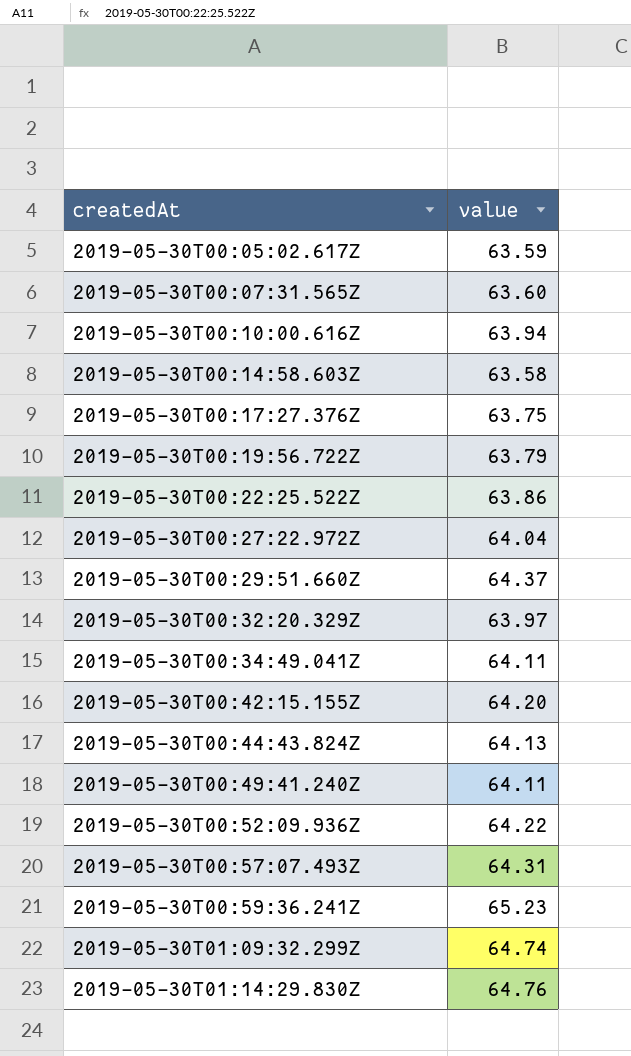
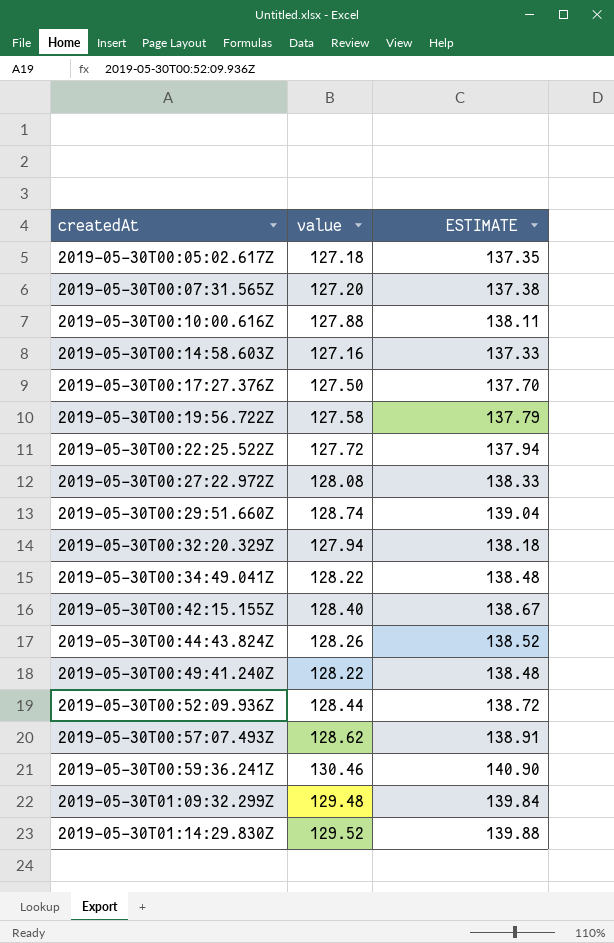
column ESTIMATE | formula: none -> [value] * 1.08
2019-05-30T00:05:02.617Z | value: 63.59 -> 127.18
2019-05-30T00:07:31.565Z | value: 63.60 -> 127.20
2019-05-30T00:10:00.616Z | value: 63.94 -> 127.88
2019-05-30T00:14:58.603Z | value: 63.58 -> 127.16
2019-05-30T00:17:27.376Z | value: 63.75 -> 127.50
2019-05-30T00:19:56.722Z | value: 63.79 -> 127.58
2019-05-30T00:22:25.522Z | value: 63.86 -> 127.72
2019-05-30T00:27:22.972Z | value: 64.04 -> 128.08
2019-05-30T00:29:51.660Z | value: 64.37 -> 128.74
2019-05-30T00:32:20.329Z | value: 63.97 -> 127.94
2019-05-30T00:34:49.041Z | value: 64.11 -> 128.22
2019-05-30T00:42:15.155Z | value: 64.20 -> 128.40
2019-05-30T00:44:43.824Z | value: 64.13 -> 128.26
2019-05-30T00:49:41.240Z | value: 64.11 -> 128.22
2019-05-30T00:52:09.936Z | value: 64.22 -> 128.44
2019-05-30T00:57:07.493Z | value: 64.31 -> 128.62
2019-05-30T00:59:36.241Z | value: 65.23 -> 130.46
2019-05-30T01:09:32.299Z | value: 64.74 -> 129.48
2019-05-30T01:14:29.830Z | value: 64.76 -> 129.52

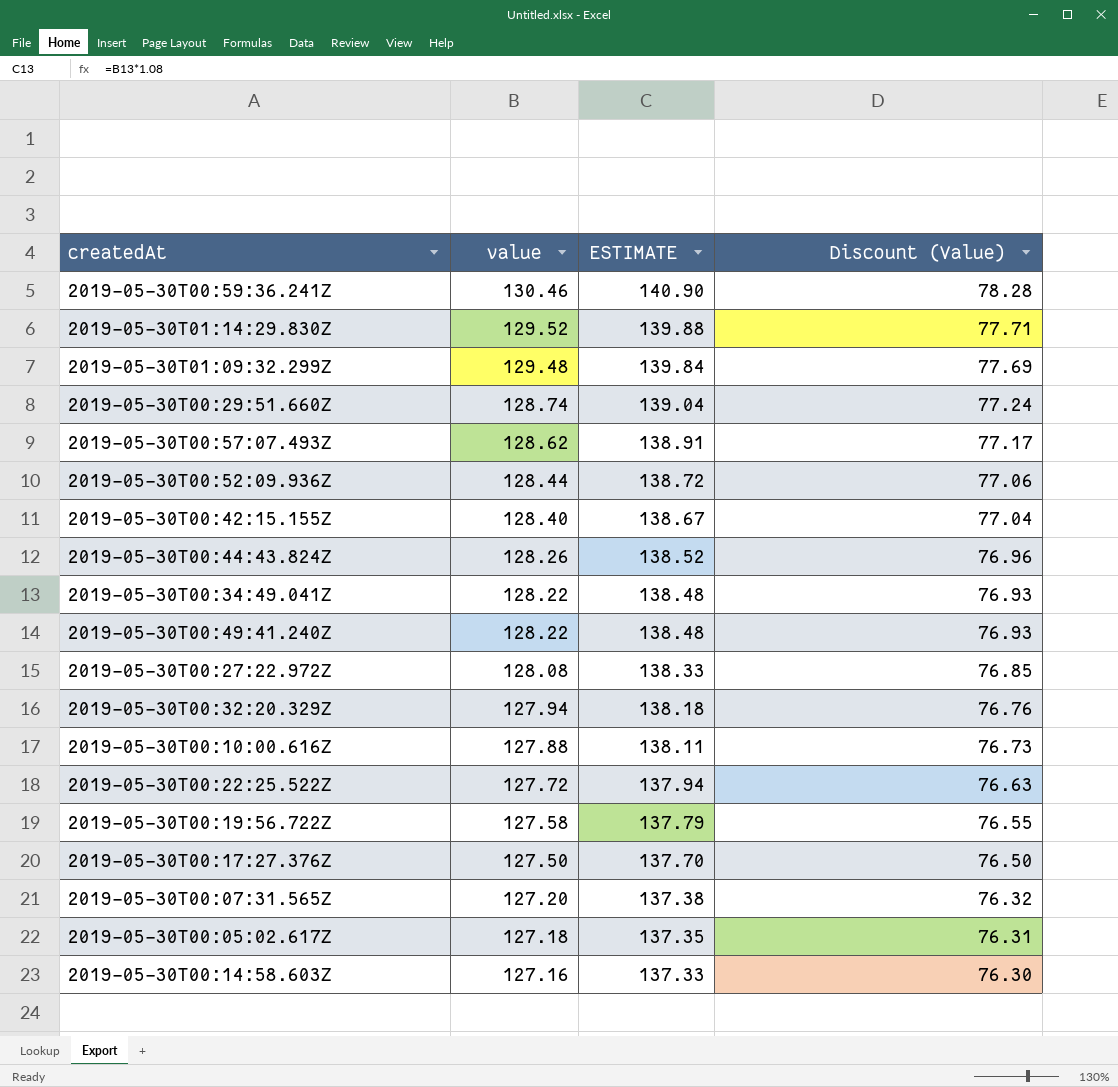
row order: createdAt ascending -> value descending
column Discount (Value) | formula: none -> [value] * 0.6

